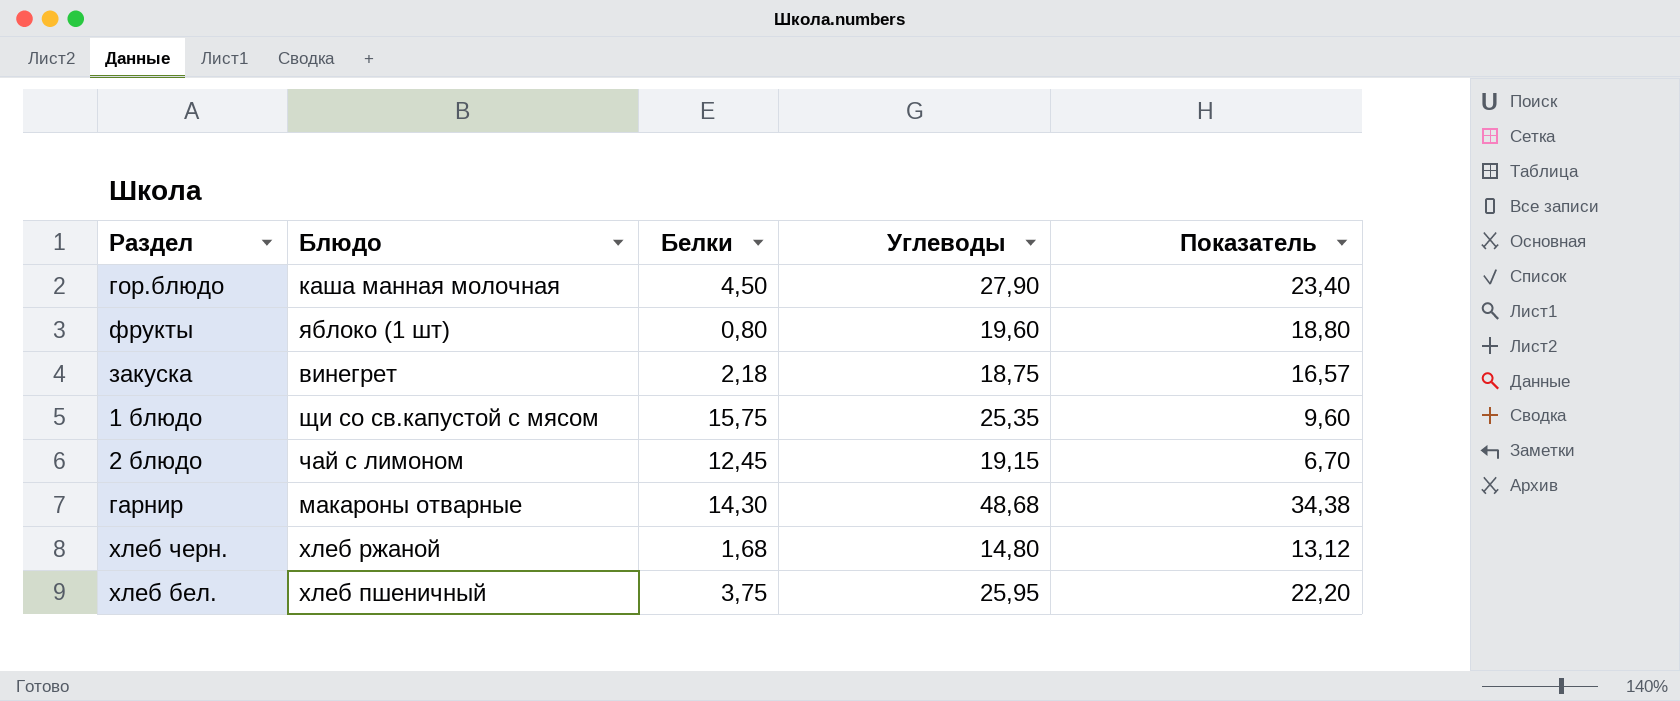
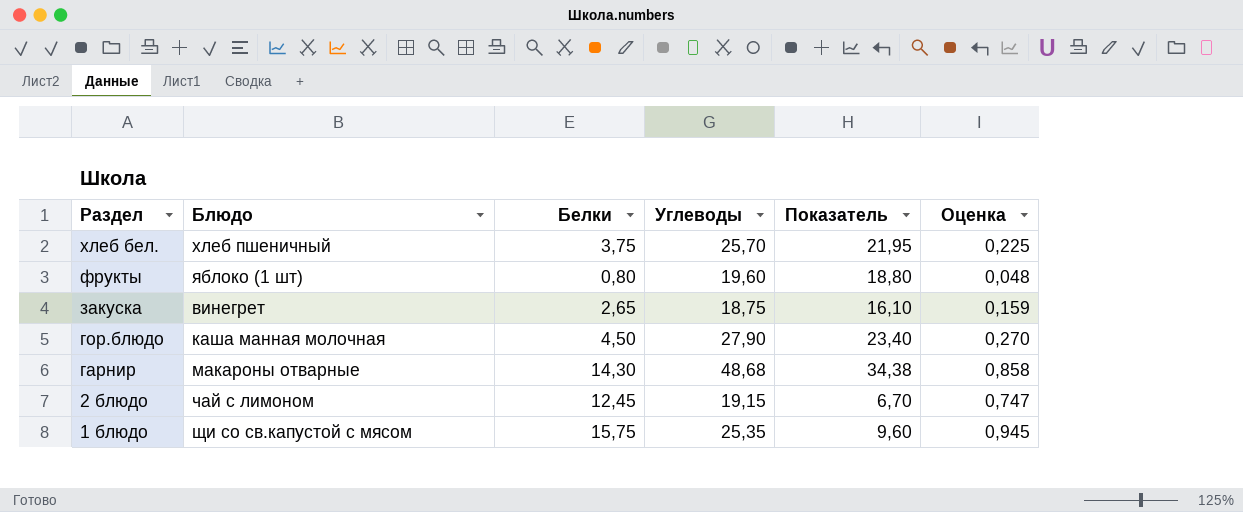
row order: none -> Раздел descending
column Оценка | formula: none -> [Белки] * 0,06
row хлеб черн.: хлеб ржаной | 1,68 | 14,80 | 13,12 -> none
хлеб бел. | Углеводы: 25,95 -> 25,70
хлеб бел. | Показатель: 22,20 -> 21,95
закуска | Белки: 2,18 -> 2,65
закуска | Показатель: 16,57 -> 16,10

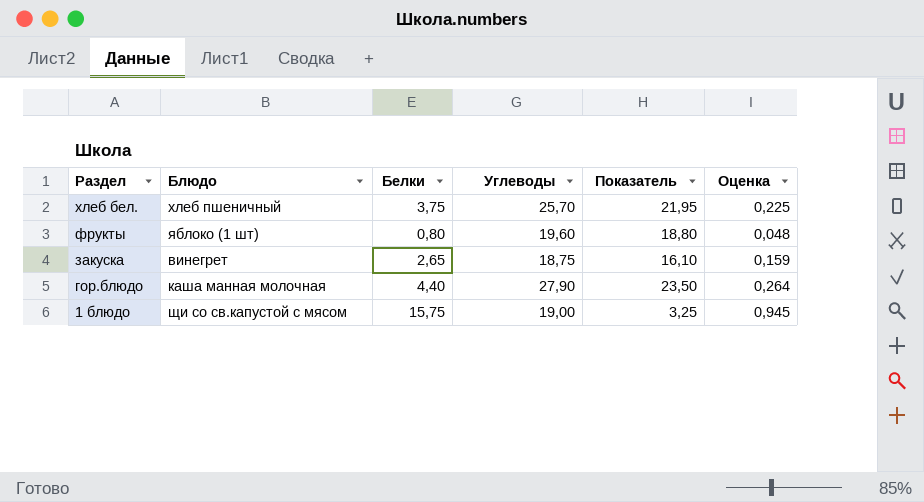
row гарнир: макароны отварные | 14,30 | 48,68 | 34,38 | 0,858 -> none
row 2 блюдо: чай с лимоном | 12,45 | 19,15 | 6,70 | 0,747 -> none
гор.блюдо | Белки: 4,50 -> 4,40
гор.блюдо | Показатель: 23,40 -> 23,50
гор.блюдо | Оценка: 0,270 -> 0,264
1 блюдо | Углеводы: 25,35 -> 19,00
1 блюдо | Показатель: 9,60 -> 3,25

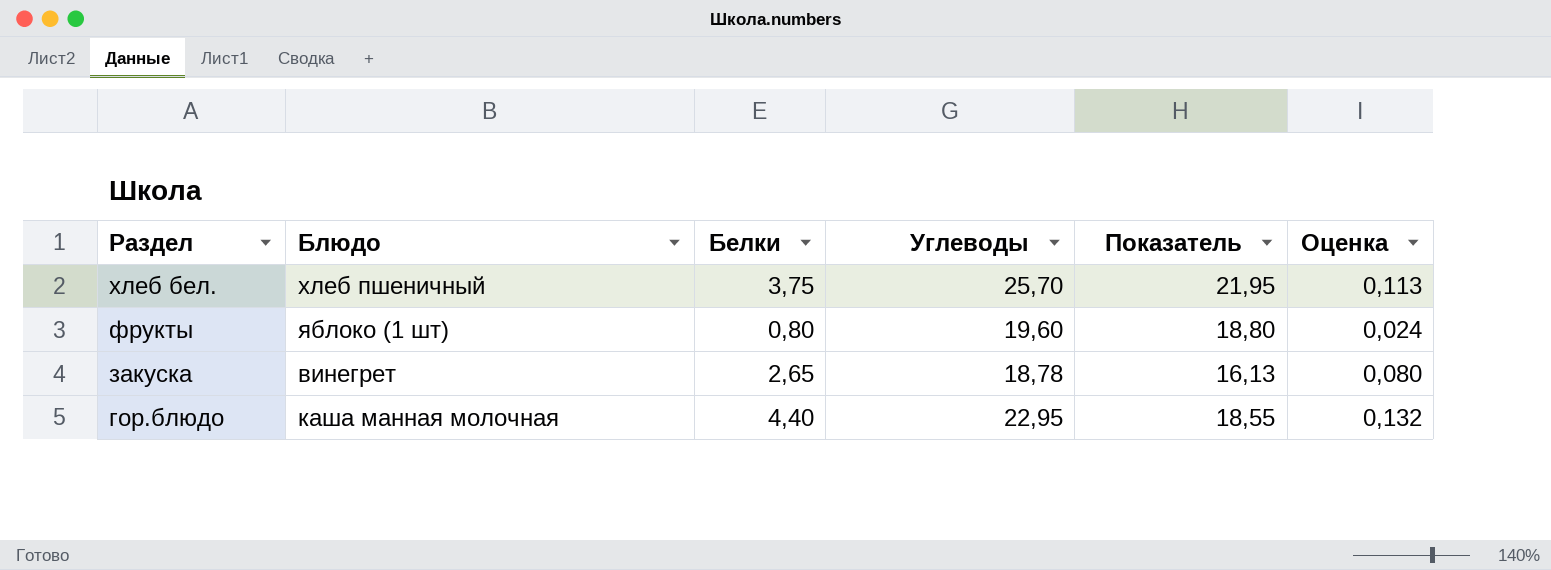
column Оценка | formula: [Белки] * 0,06 -> [Белки] * 0,03
row 1 блюдо: щи со св.капустой c мясом | 15,75 | 19,00 | 3,25 | 0,945 -> none
закуска | Углеводы: 18,75 -> 18,78
закуска | Показатель: 16,10 -> 16,13
гор.блюдо | Углеводы: 27,90 -> 22,95
гор.блюдо | Показатель: 23,50 -> 18,55

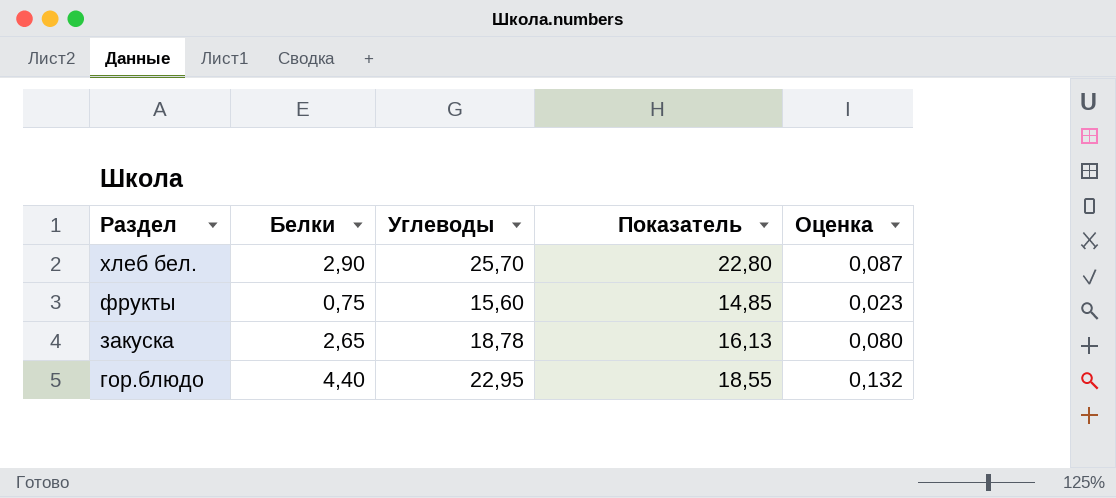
column Блюдо | position: 2 -> none
хлеб бел. | Белки: 3,75 -> 2,90
хлеб бел. | Показатель: 21,95 -> 22,80
хлеб бел. | Оценка: 0,113 -> 0,087
фрукты | Белки: 0,80 -> 0,75
фрукты | Углеводы: 19,60 -> 15,60
фрукты | Показатель: 18,80 -> 14,85
фрукты | Оценка: 0,024 -> 0,023

